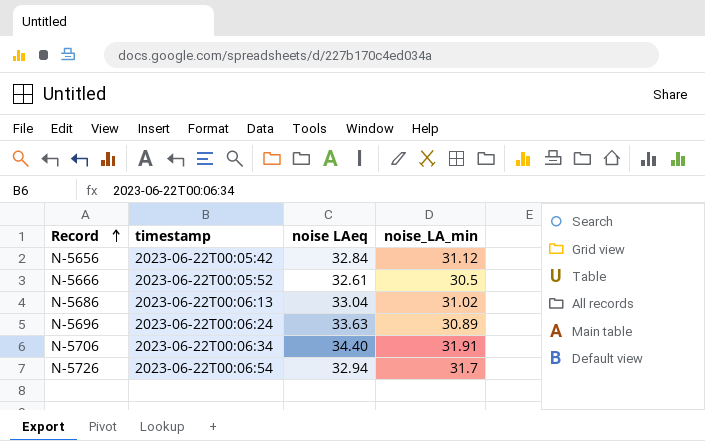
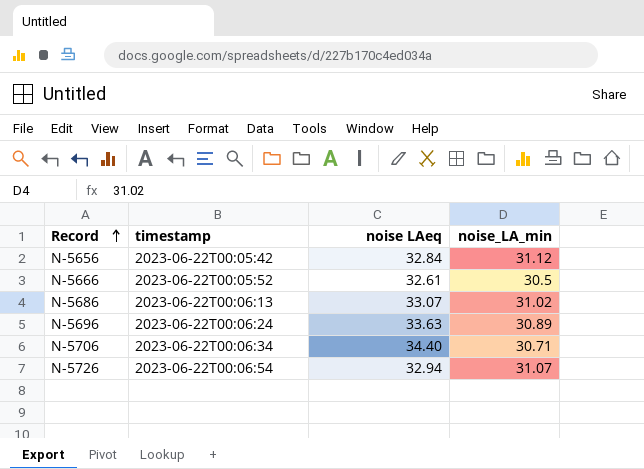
N-5686 | noise LAeq: 33.04 -> 33.07
N-5706 | noise_LA_min: 31.91 -> 30.71
N-5726 | noise_LA_min: 31.7 -> 31.07

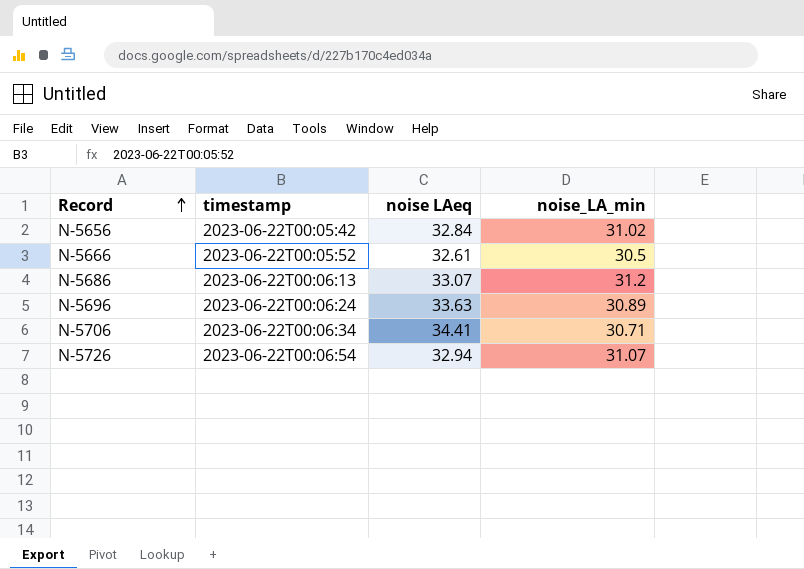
N-5656 | noise_LA_min: 31.12 -> 31.02
N-5686 | noise_LA_min: 31.02 -> 31.2
N-5706 | noise LAeq: 34.40 -> 34.41

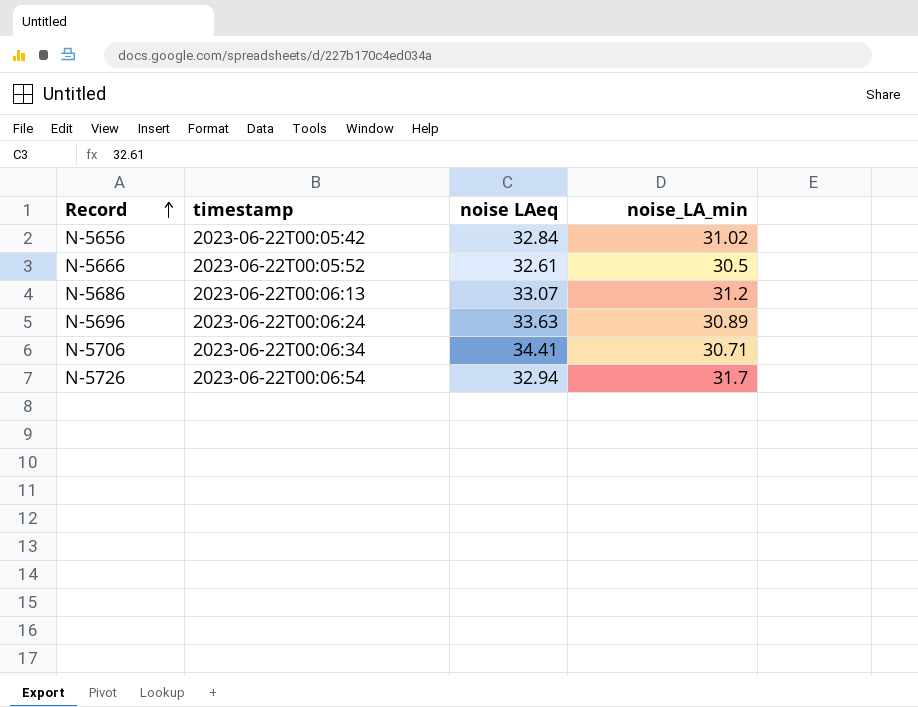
N-5726 | noise_LA_min: 31.07 -> 31.7

